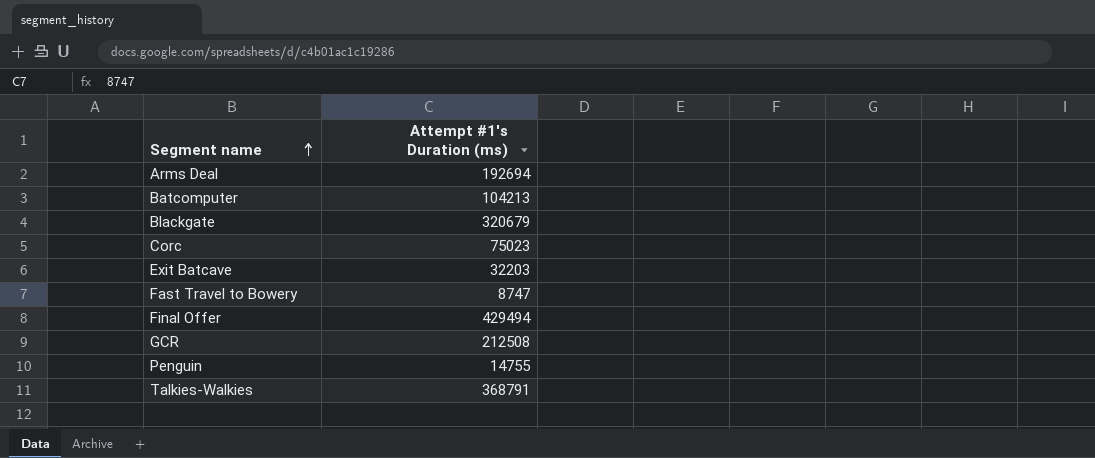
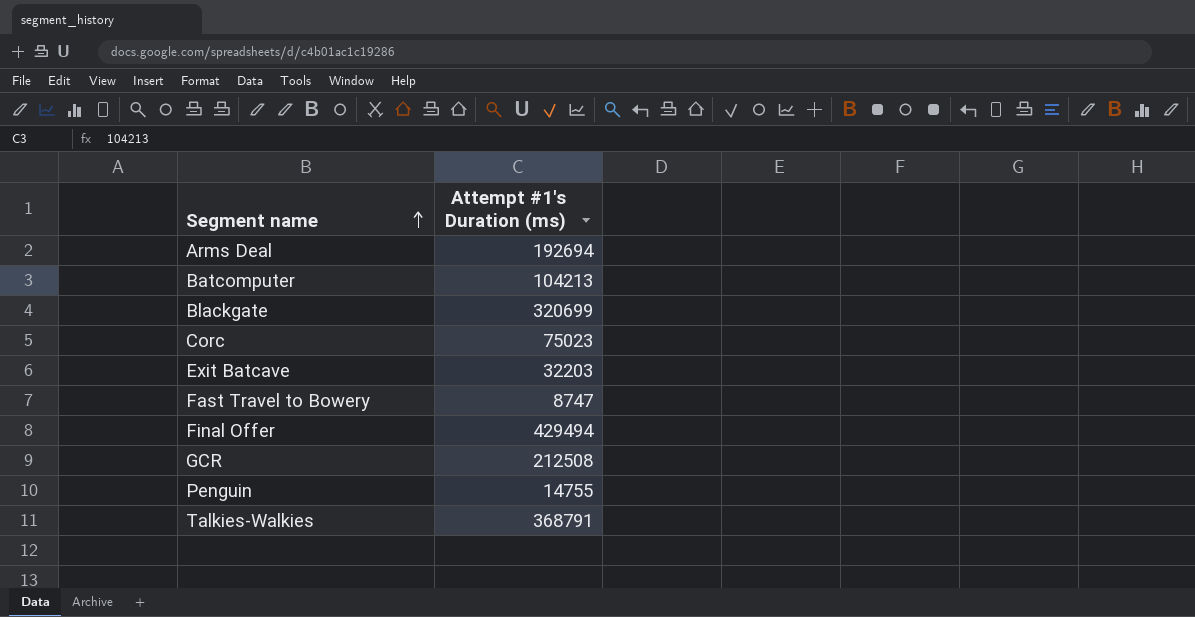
Blackgate | Attempt #1's Duration (ms): 320679 -> 320699

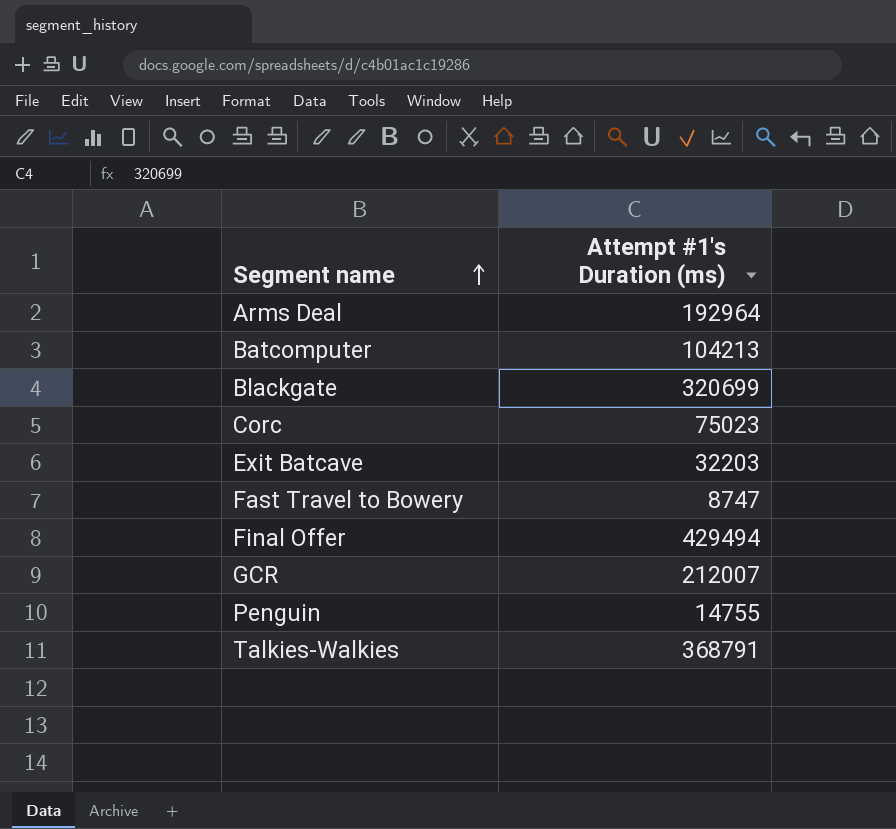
Arms Deal | Attempt #1's Duration (ms): 192694 -> 192964
GCR | Attempt #1's Duration (ms): 212508 -> 212007

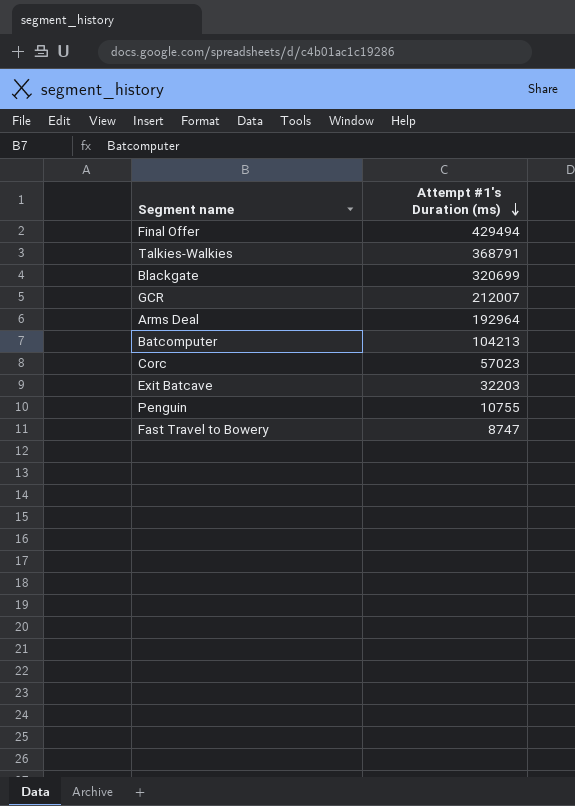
row order: Segment name ascending -> Attempt #1's Duration (ms) descending
Corc | Attempt #1's Duration (ms): 75023 -> 57023
Penguin | Attempt #1's Duration (ms): 14755 -> 10755

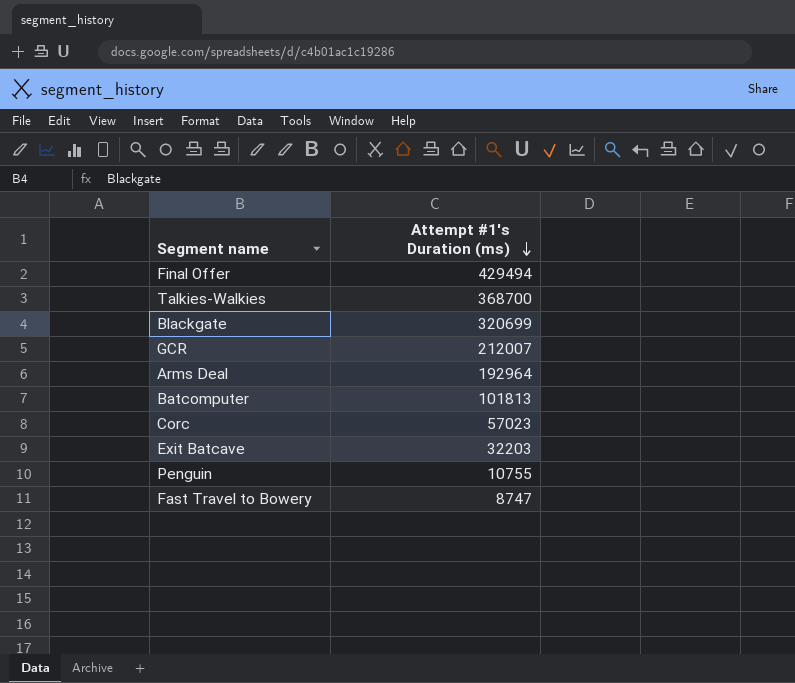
Talkies-Walkies | Attempt #1's Duration (ms): 368791 -> 368700
Batcomputer | Attempt #1's Duration (ms): 104213 -> 101813

